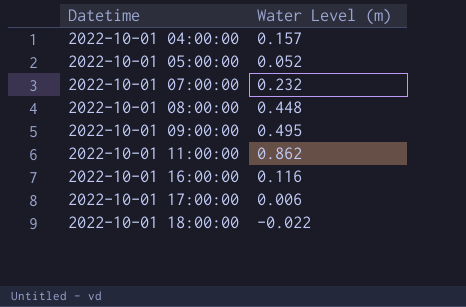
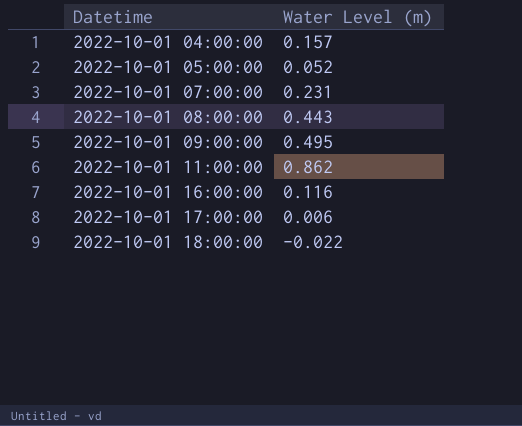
2022-10-01 07:00:00 | Water Level (m): 0.232 -> 0.231
2022-10-01 08:00:00 | Water Level (m): 0.448 -> 0.443

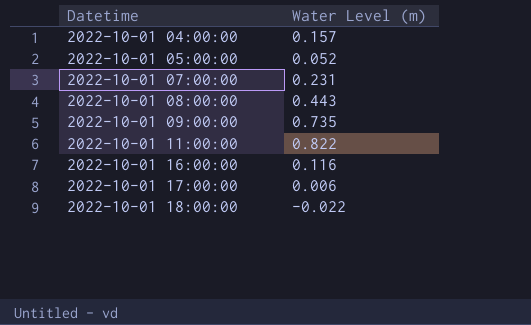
2022-10-01 09:00:00 | Water Level (m): 0.495 -> 0.735
2022-10-01 11:00:00 | Water Level (m): 0.862 -> 0.822

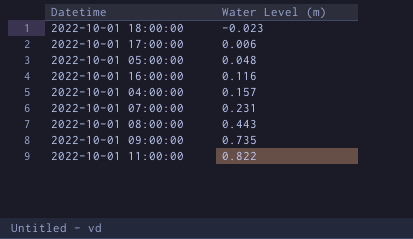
row order: Datetime ascending -> Water Level (m) ascending
2022-10-01 18:00:00 | Water Level (m): -0.022 -> -0.023
2022-10-01 05:00:00 | Water Level (m): 0.052 -> 0.048

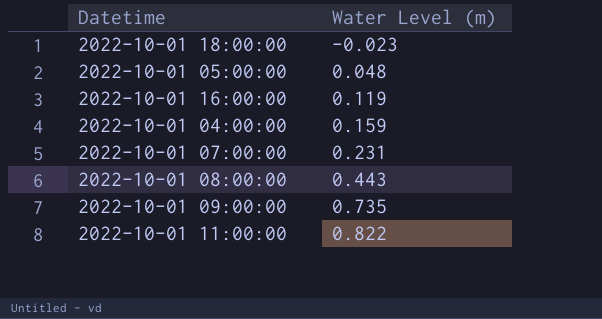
row 2022-10-01 17:00:00: 0.006 -> none
2022-10-01 16:00:00 | Water Level (m): 0.116 -> 0.119
2022-10-01 04:00:00 | Water Level (m): 0.157 -> 0.159

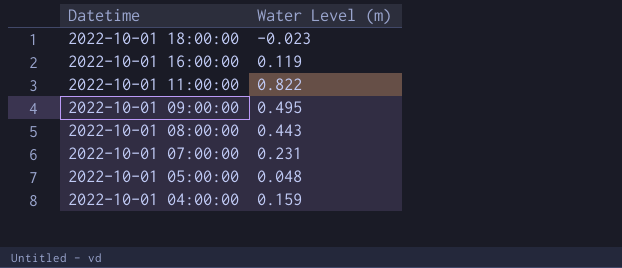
row order: Water Level (m) ascending -> Datetime descending
2022-10-01 09:00:00 | Water Level (m): 0.735 -> 0.495

